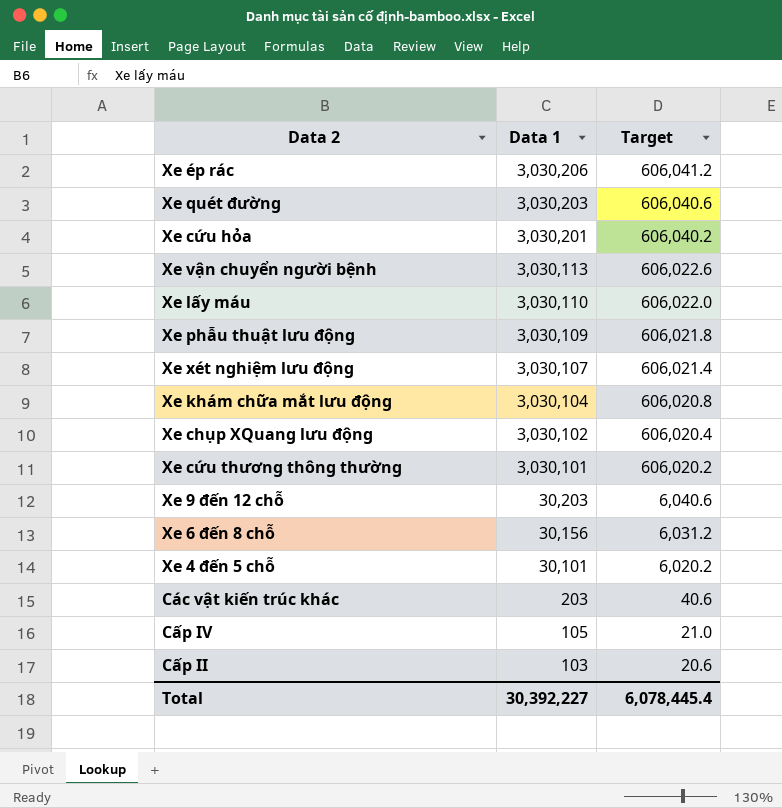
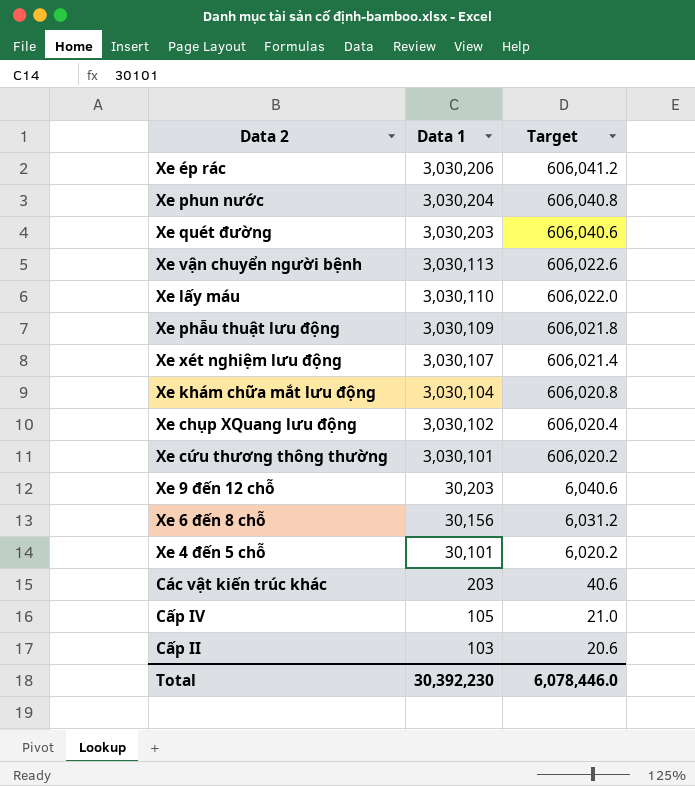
row Xe cứu hỏa: 3,030,201 | 606,040.2 -> none
row Xe phun nước: none -> 3,030,204 | 606,040.8
Total | Data 1: 30,392,227 -> 30,392,230
Total | Target: 6,078,445.4 -> 6,078,446.0

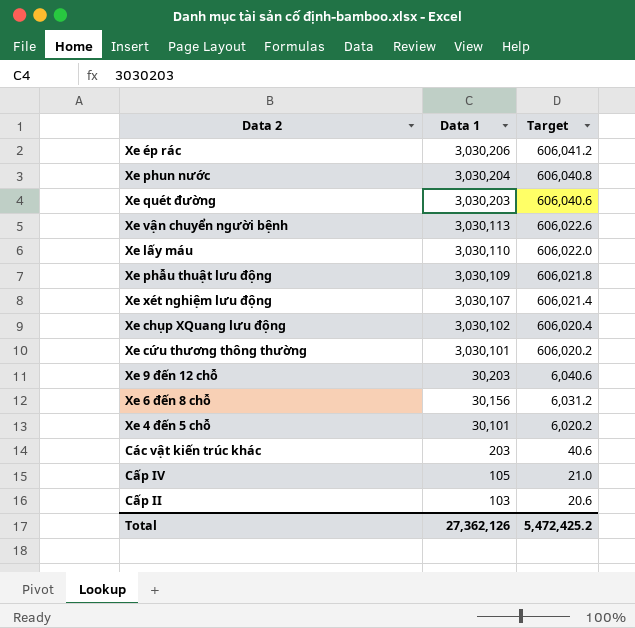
row Xe khám chữa mắt lưu động: 3,030,104 | 606,020.8 -> none
Total | Data 1: 30,392,230 -> 27,362,126
Total | Target: 6,078,446.0 -> 5,472,425.2

